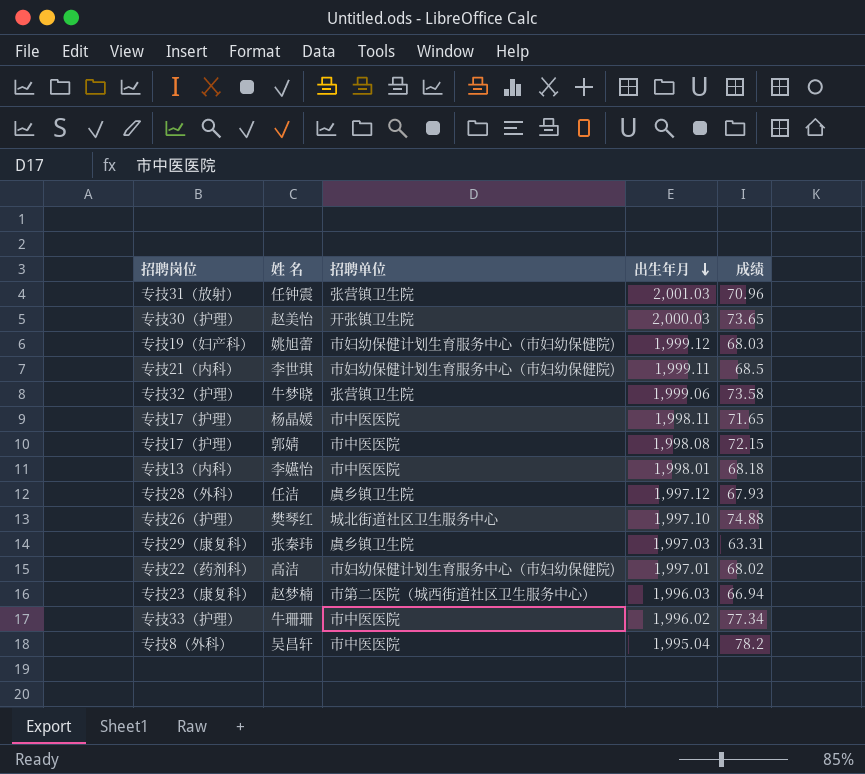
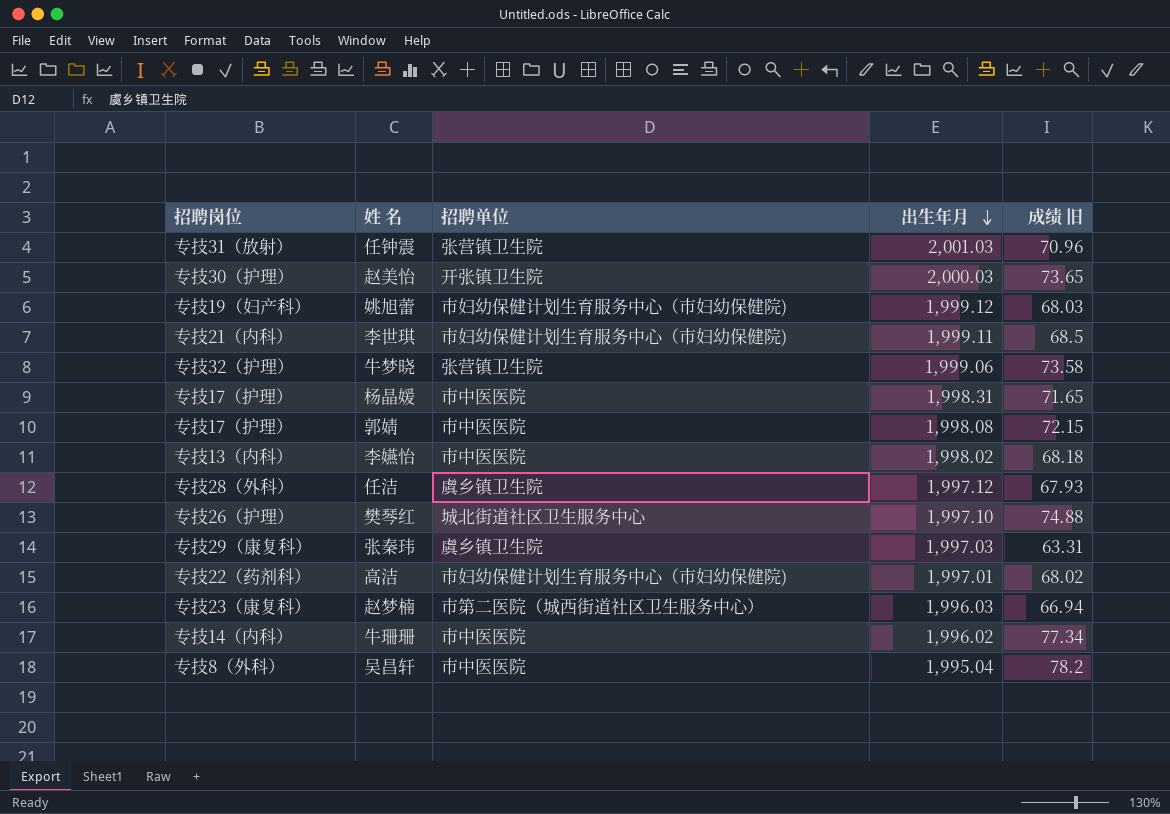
column name: 成绩 -> 成绩 旧
杨晶媛 | 出生年月: 1,998.11 -> 1,998.31
李嬿怡 | 出生年月: 1,998.01 -> 1,998.02
牛珊珊 | 招聘岗位: 专技33（护理） -> 专技14（内科）

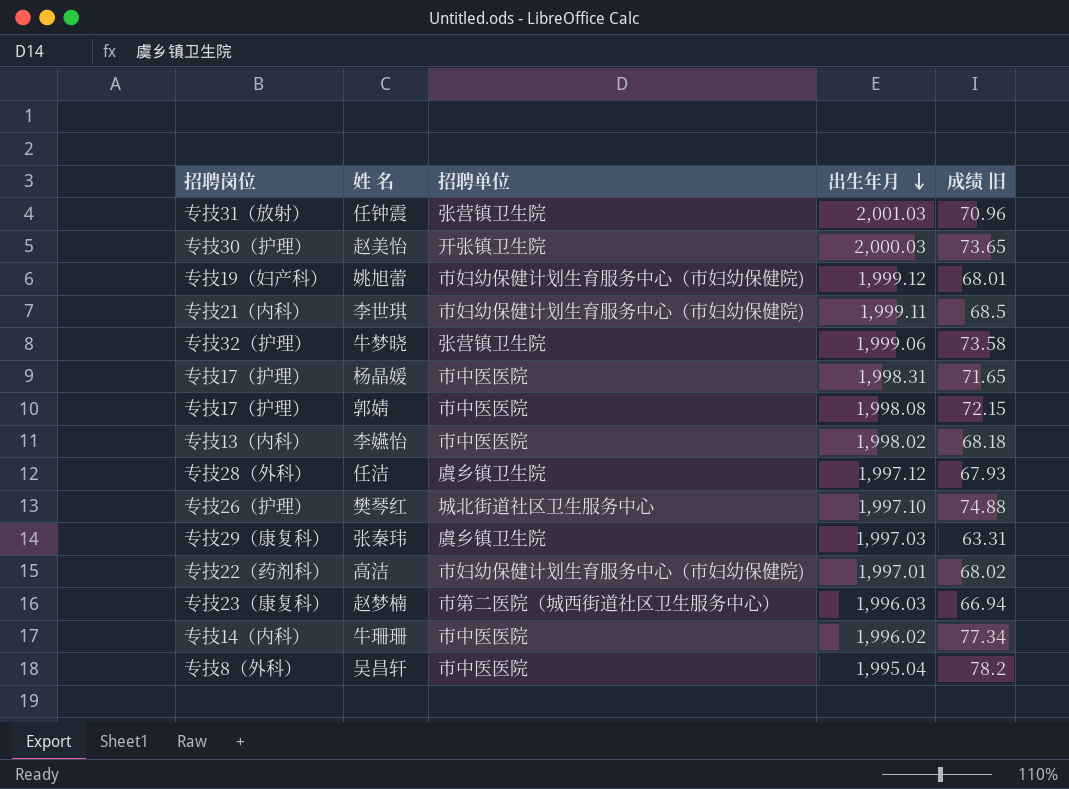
姚旭蕾 | 成绩 旧: 68.03 -> 68.01

